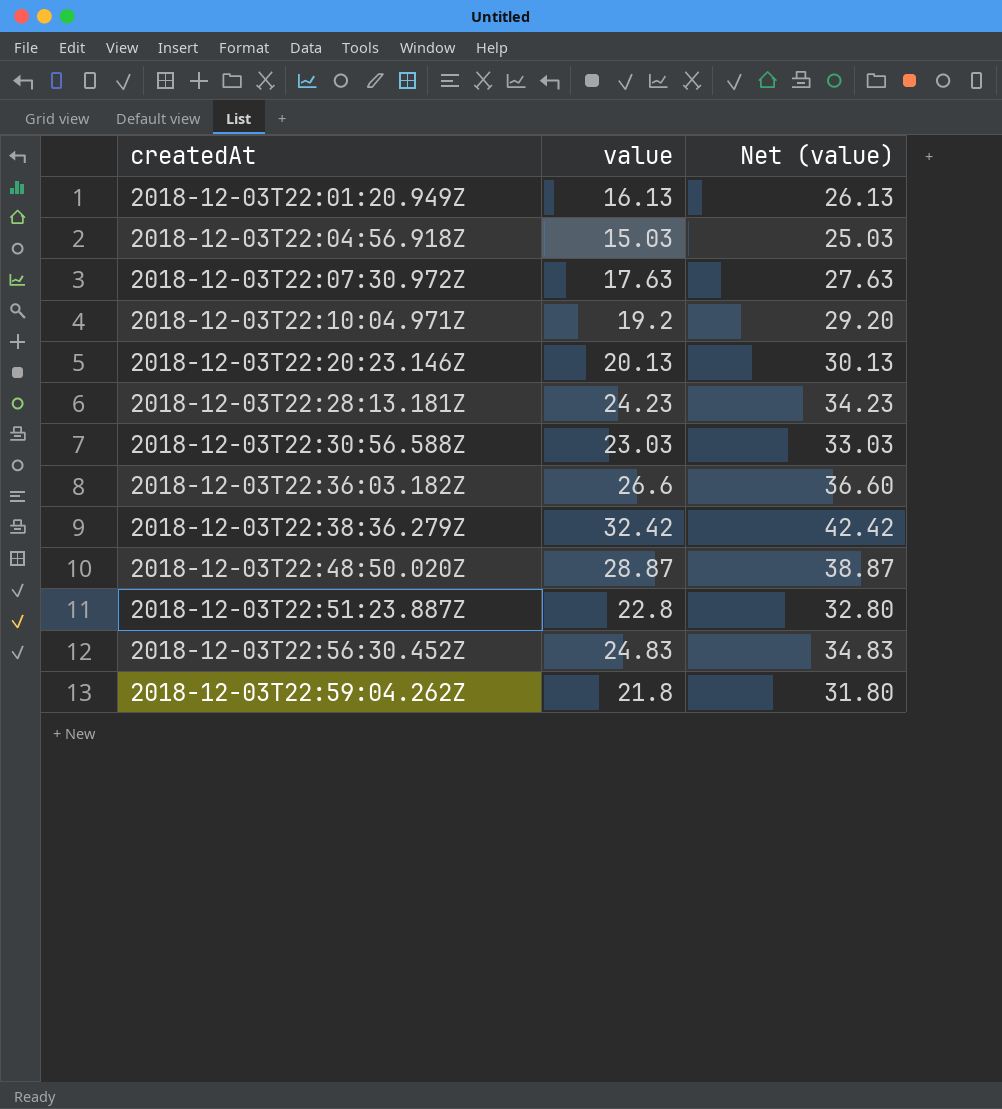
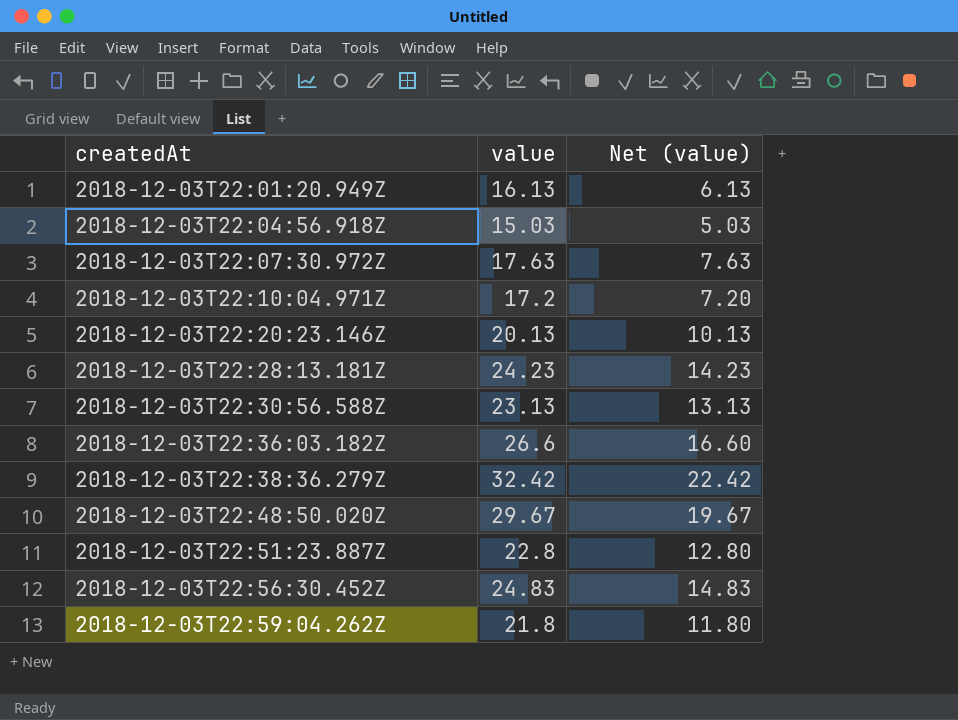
column Net (value) | formula: [value] + 10 -> [value] - 10
2018-12-03T22:10:04.971Z | value: 19.2 -> 17.2
2018-12-03T22:30:56.588Z | value: 23.03 -> 23.13
2018-12-03T22:48:50.020Z | value: 28.87 -> 29.67

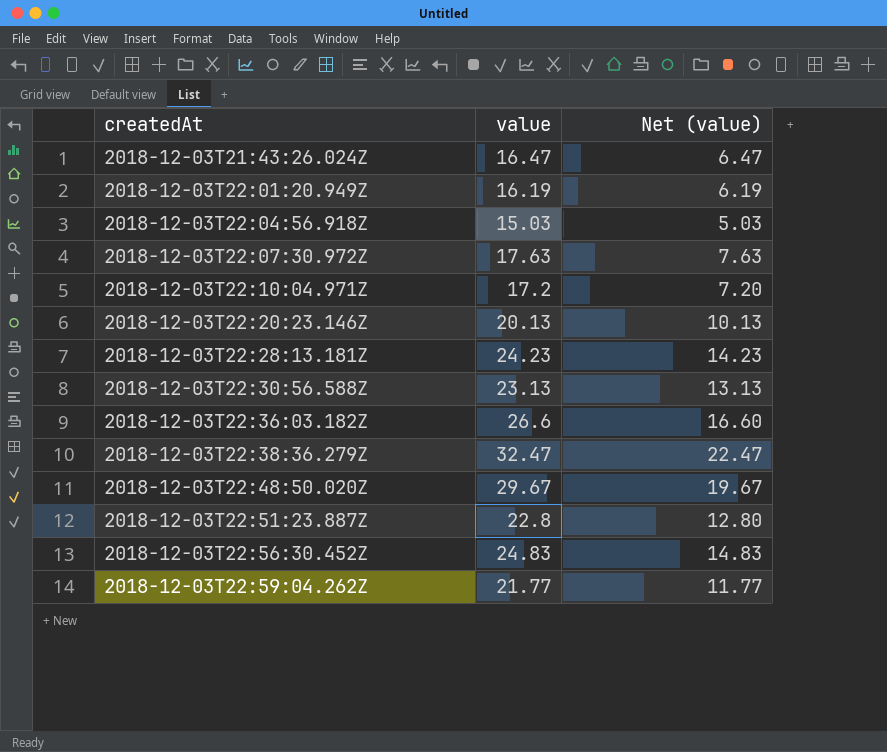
row 2018-12-03T21:43:26.024Z: none -> 16.47 | 6.47
2018-12-03T22:01:20.949Z | value: 16.13 -> 16.19
2018-12-03T22:01:20.949Z | Net (value): 6.13 -> 6.19
2018-12-03T22:38:36.279Z | value: 32.42 -> 32.47
2018-12-03T22:38:36.279Z | Net (value): 22.42 -> 22.47
2018-12-03T22:59:04.262Z | value: 21.8 -> 21.77
2018-12-03T22:59:04.262Z | Net (value): 11.80 -> 11.77

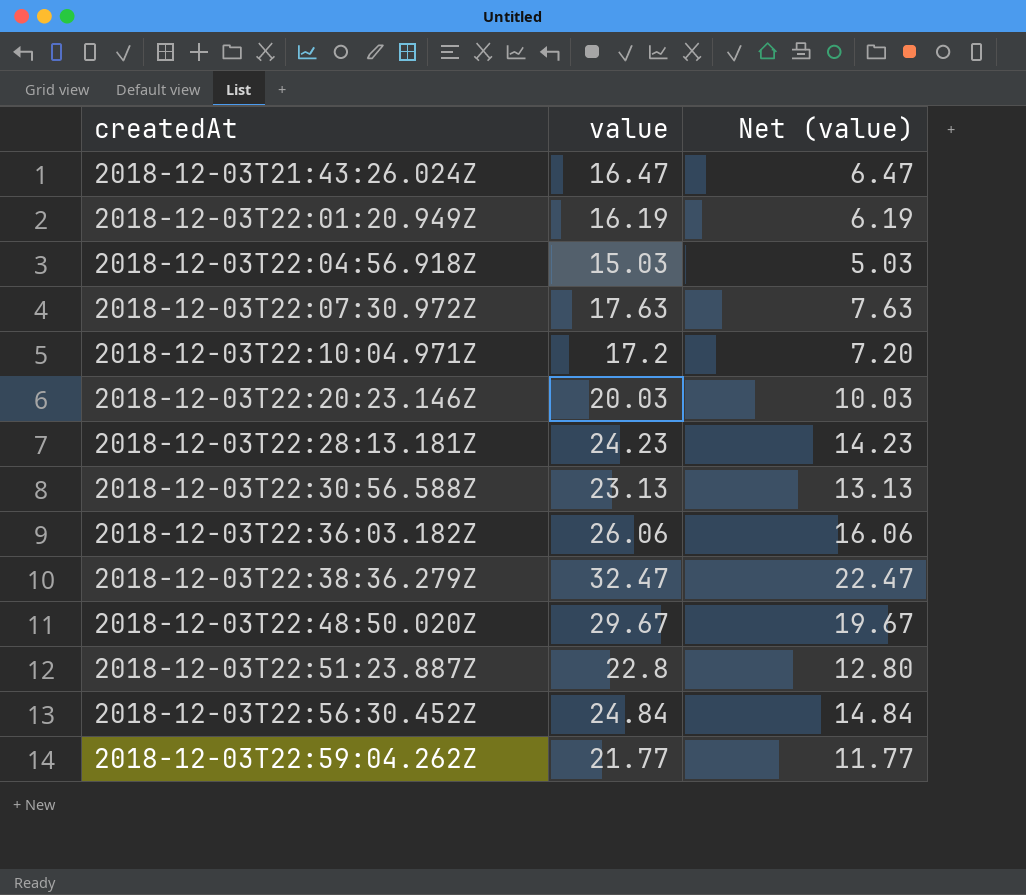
2018-12-03T22:20:23.146Z | value: 20.13 -> 20.03
2018-12-03T22:20:23.146Z | Net (value): 10.13 -> 10.03
2018-12-03T22:36:03.182Z | value: 26.6 -> 26.06
2018-12-03T22:36:03.182Z | Net (value): 16.60 -> 16.06
2018-12-03T22:56:30.452Z | value: 24.83 -> 24.84
2018-12-03T22:56:30.452Z | Net (value): 14.83 -> 14.84

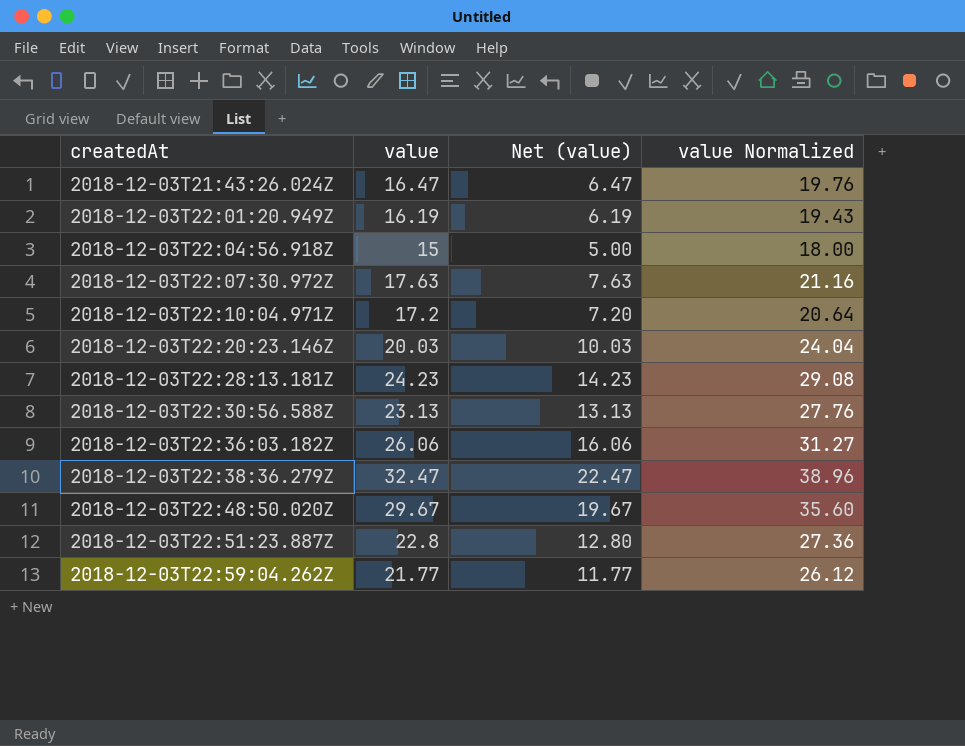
column value Normalized | formula: none -> [value] * 1.2
row 2018-12-03T22:56:30.452Z: 24.84 | 14.84 -> none
2018-12-03T22:04:56.918Z | value: 15.03 -> 15
2018-12-03T22:04:56.918Z | Net (value): 5.03 -> 5.00

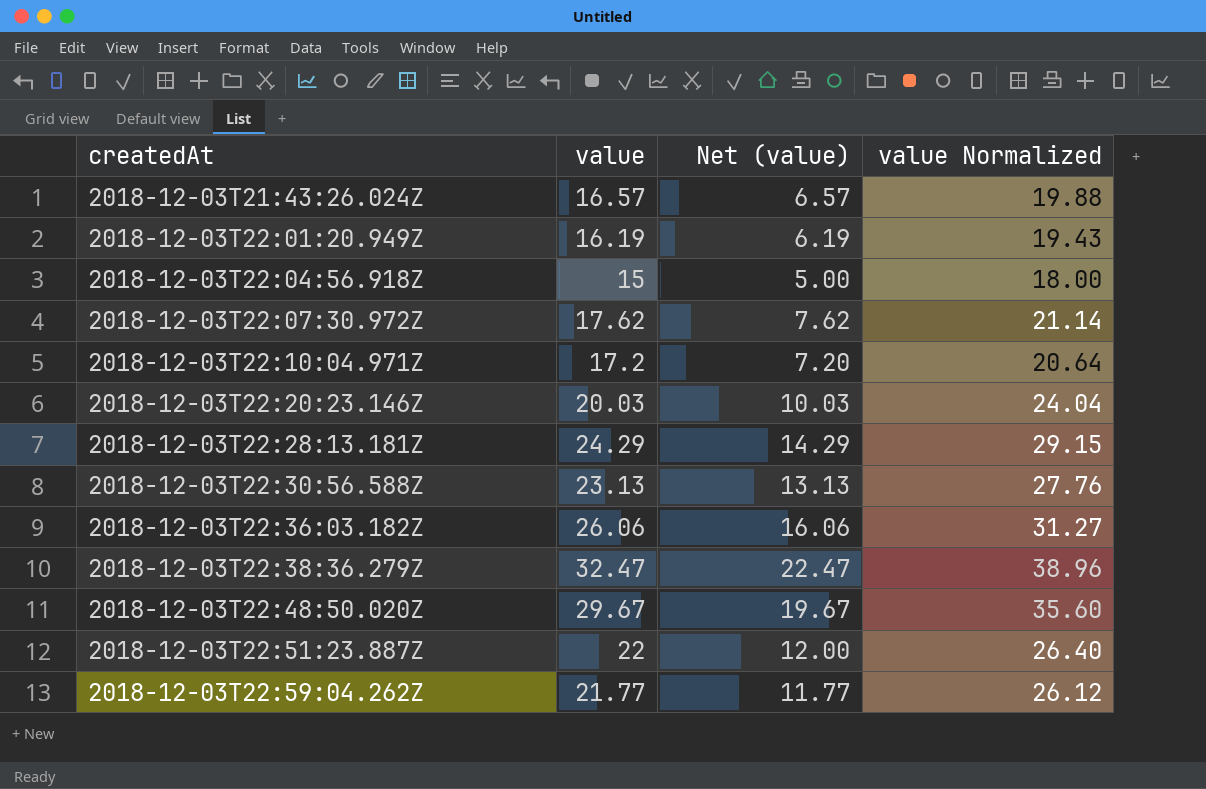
2018-12-03T21:43:26.024Z | value: 16.47 -> 16.57
2018-12-03T21:43:26.024Z | Net (value): 6.47 -> 6.57
2018-12-03T21:43:26.024Z | value Normalized: 19.76 -> 19.88
2018-12-03T22:07:30.972Z | value: 17.63 -> 17.62
2018-12-03T22:07:30.972Z | Net (value): 7.63 -> 7.62
2018-12-03T22:07:30.972Z | value Normalized: 21.16 -> 21.14
2018-12-03T22:28:13.181Z | value: 24.23 -> 24.29
2018-12-03T22:28:13.181Z | Net (value): 14.23 -> 14.29
2018-12-03T22:28:13.181Z | value Normalized: 29.08 -> 29.15
2018-12-03T22:51:23.887Z | value: 22.8 -> 22
2018-12-03T22:51:23.887Z | Net (value): 12.80 -> 12.00
2018-12-03T22:51:23.887Z | value Normalized: 27.36 -> 26.40

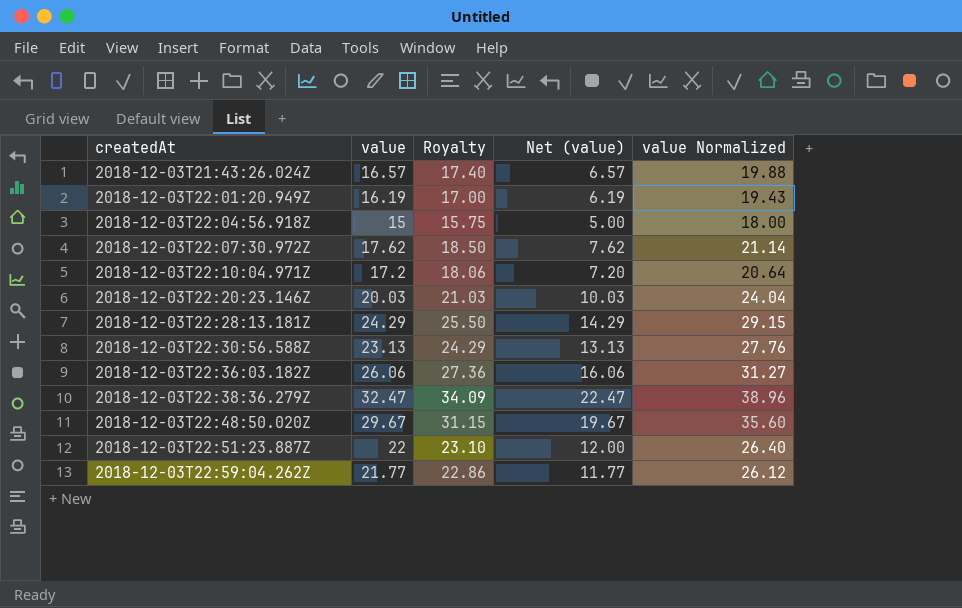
column Royalty | formula: none -> [value] * 1.05

